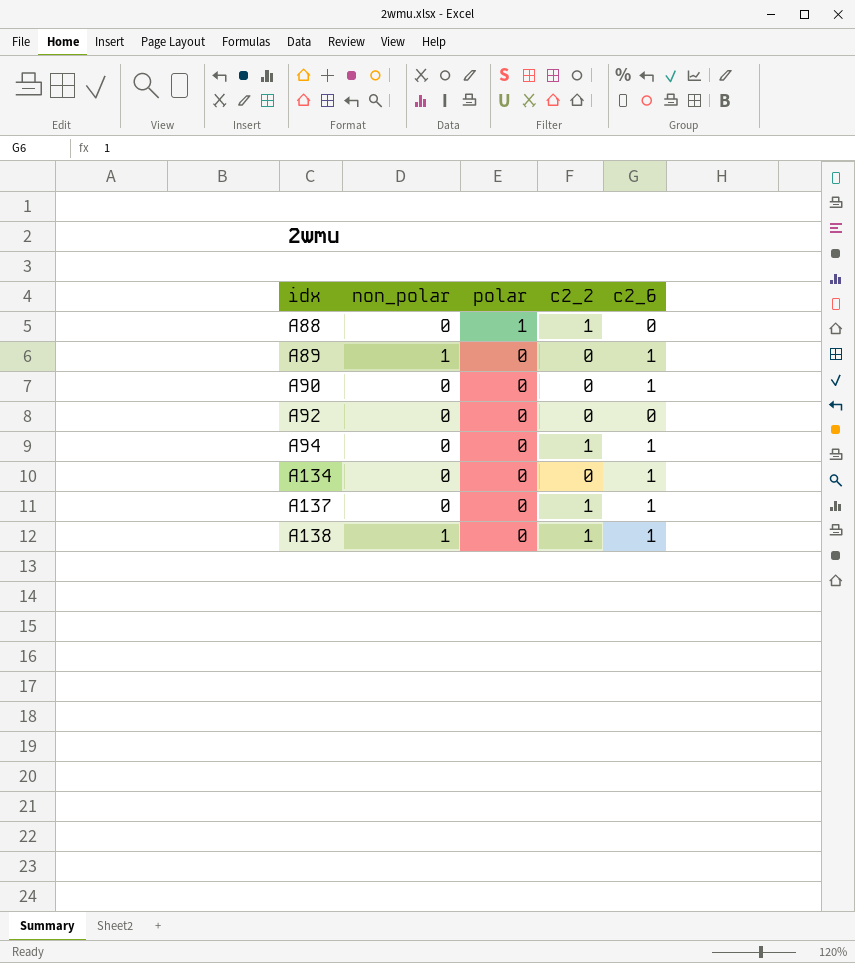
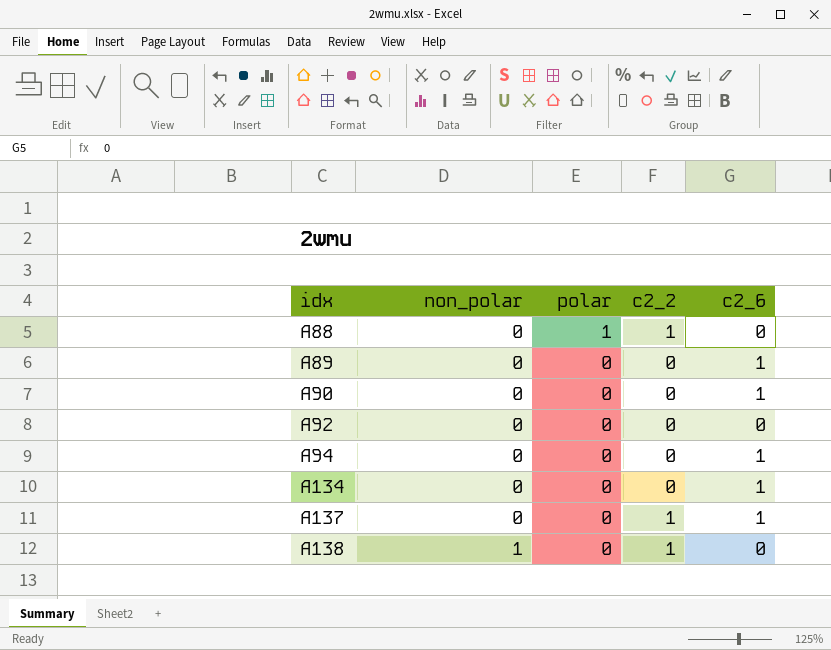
A89 | non_polar: 1 -> 0
A94 | c2_2: 1 -> 0
A138 | c2_6: 1 -> 0

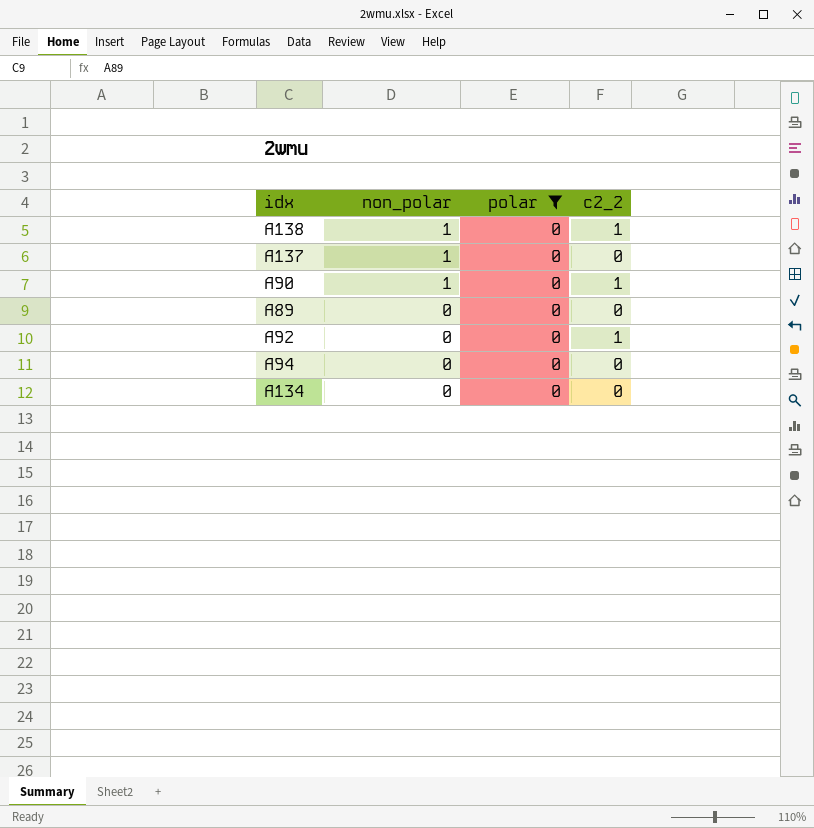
filter: none -> polar = 0
row order: idx ascending -> non_polar descending
column c2_6 | position: 5 -> none
A137 | non_polar: 0 -> 1
A137 | c2_2: 1 -> 0
A90 | non_polar: 0 -> 1
A90 | c2_2: 0 -> 1
A92 | c2_2: 0 -> 1

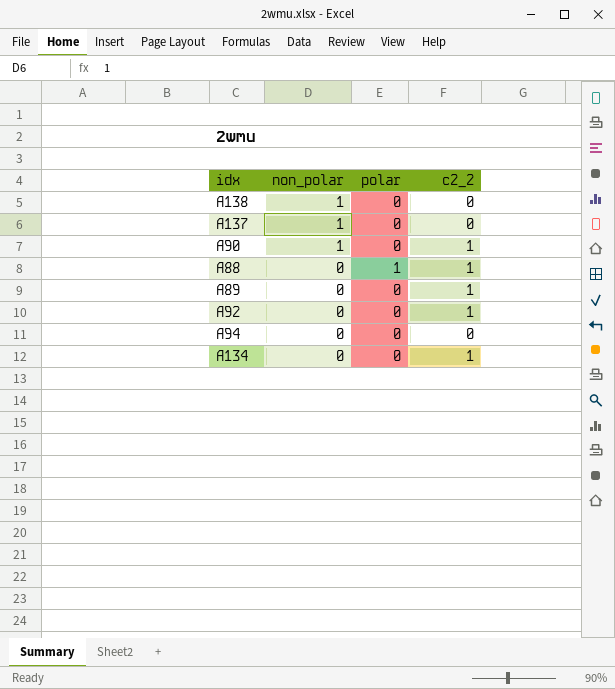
filter: polar = 0 -> none
A138 | c2_2: 1 -> 0
A89 | c2_2: 0 -> 1
A134 | c2_2: 0 -> 1

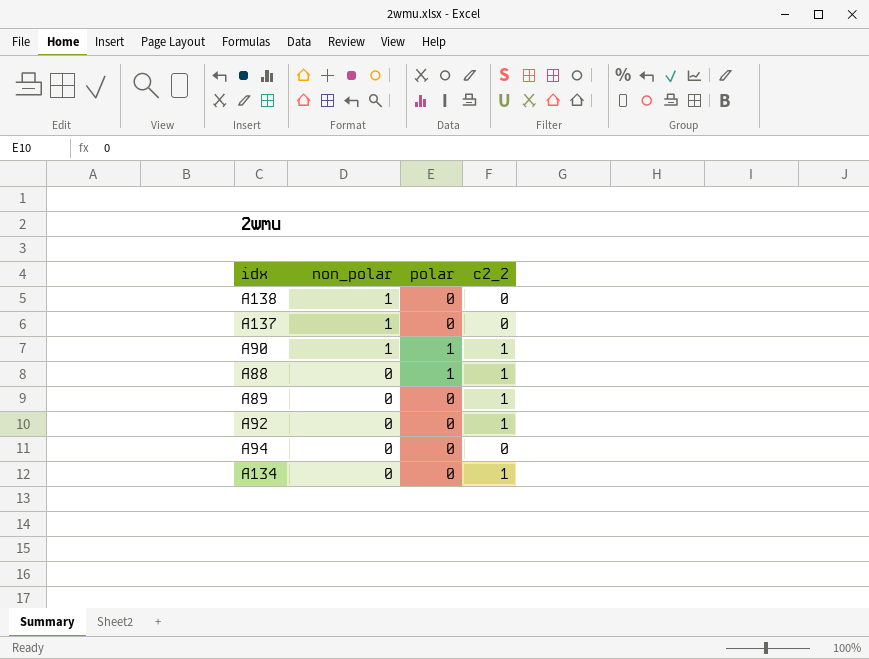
A90 | polar: 0 -> 1

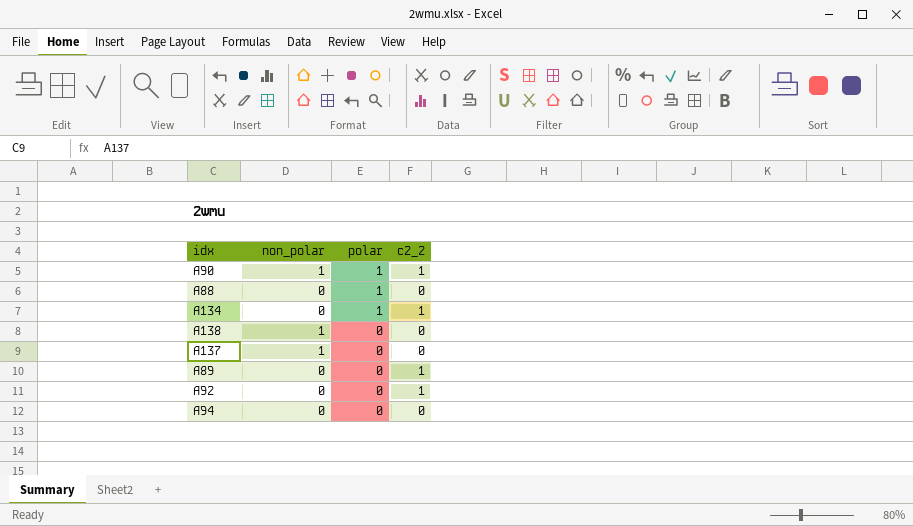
row order: non_polar descending -> polar descending
A88 | c2_2: 1 -> 0
A134 | polar: 0 -> 1

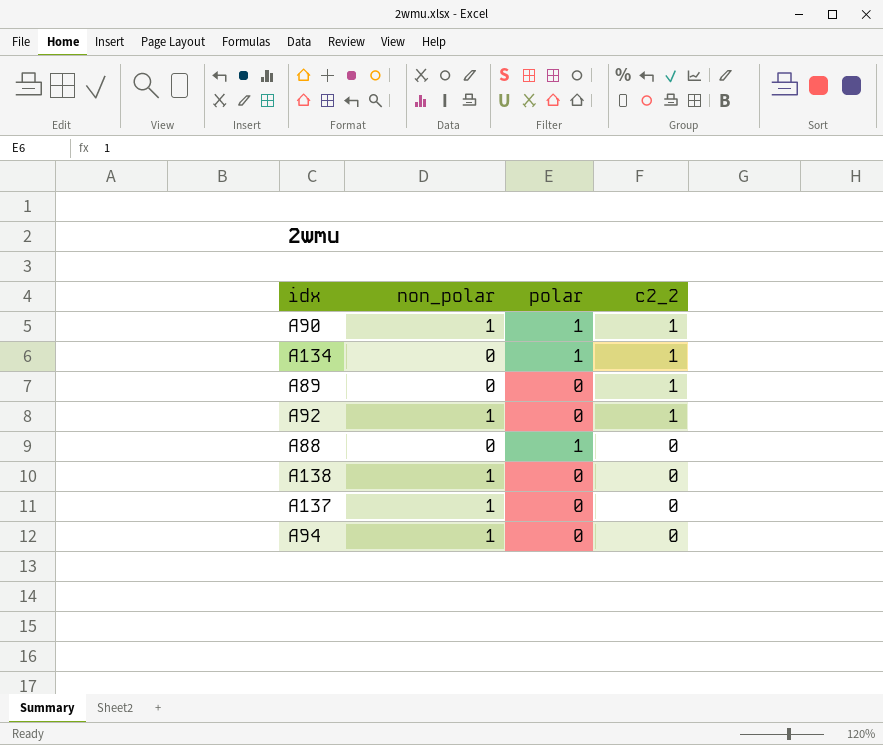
row order: polar descending -> c2_2 descending
A92 | non_polar: 0 -> 1
A94 | non_polar: 0 -> 1

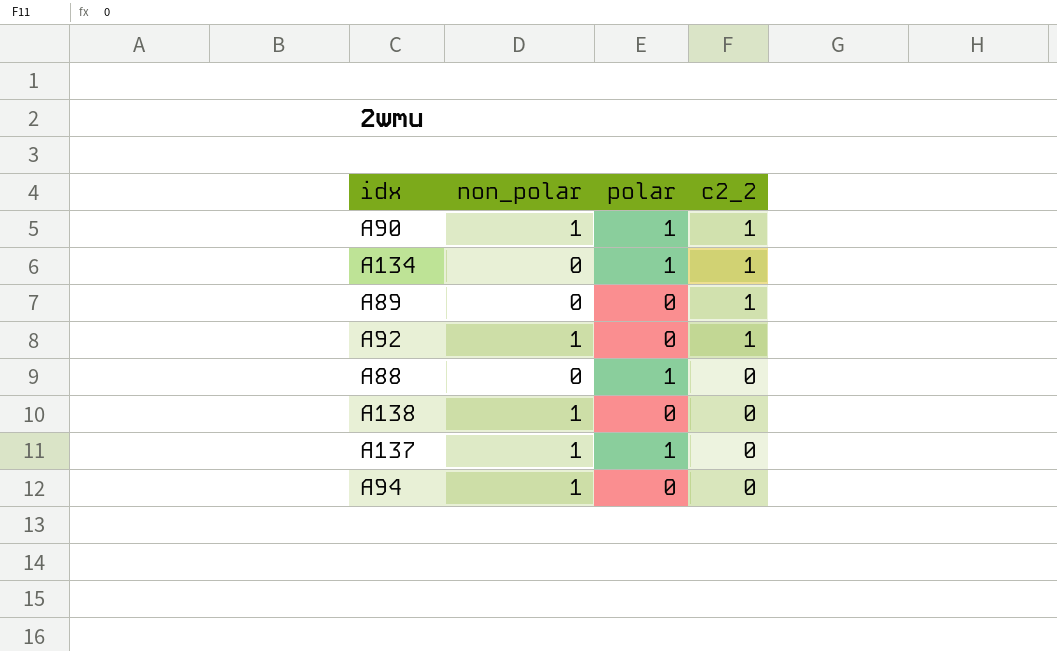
A137 | polar: 0 -> 1

